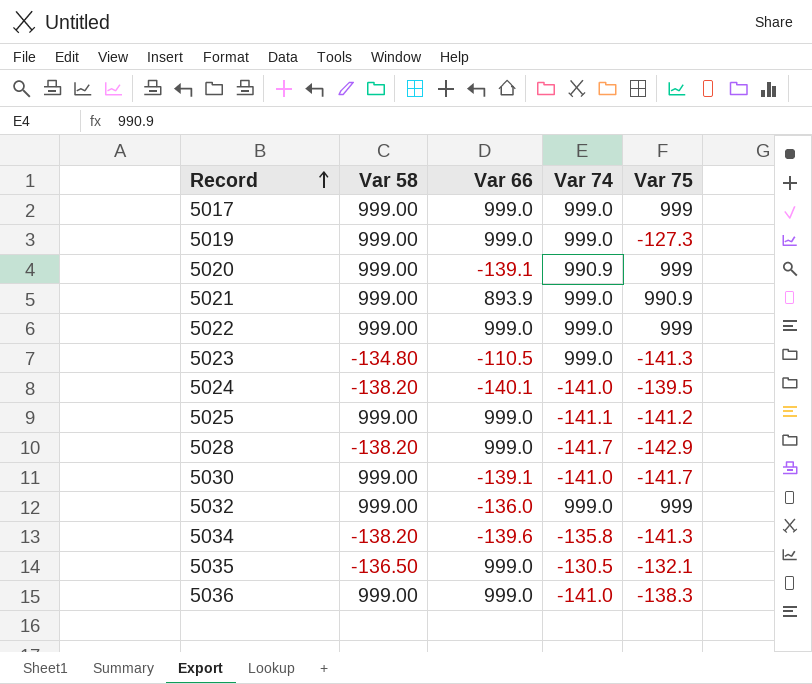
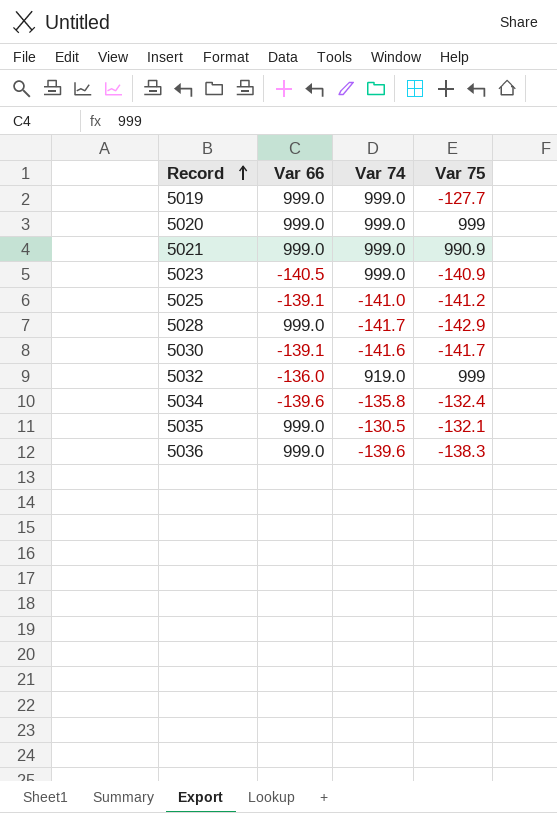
column Var 58 | position: 2 -> none
row 5017: 999.00 | 999.0 | 999.0 | 999 -> none
row 5022: 999.00 | 999.0 | 999.0 | 999 -> none
row 5024: -138.20 | -140.1 | -141.0 | -139.5 -> none
5019 | Var 75: -127.3 -> -127.7
5020 | Var 66: -139.1 -> 999.0
5020 | Var 74: 990.9 -> 999.0
5021 | Var 66: 893.9 -> 999.0
5023 | Var 66: -110.5 -> -140.5
5023 | Var 75: -141.3 -> -140.9
5025 | Var 66: 999.0 -> -139.1
5025 | Var 74: -141.1 -> -141.0
5030 | Var 74: -141.0 -> -141.6
5032 | Var 74: 999.0 -> 919.0
5034 | Var 75: -141.3 -> -132.4
5036 | Var 74: -141.0 -> -139.6

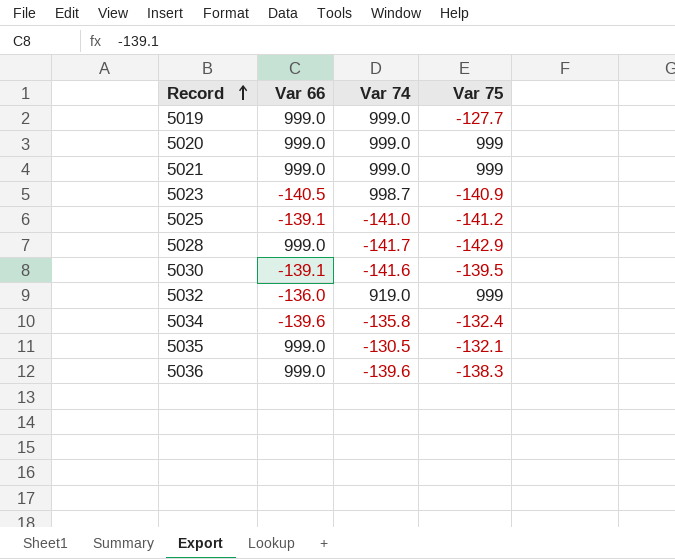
5021 | Var 75: 990.9 -> 999
5023 | Var 74: 999.0 -> 998.7
5030 | Var 75: -141.7 -> -139.5

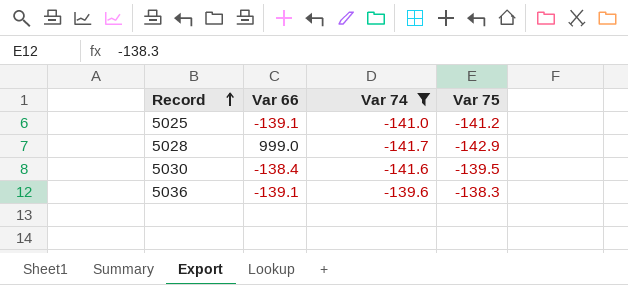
filter: none -> Var 74 <= -139.6
5030 | Var 66: -139.1 -> -138.4
5036 | Var 66: 999.0 -> -139.1

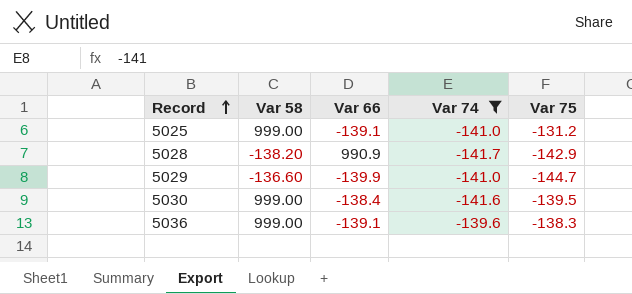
column Var 58 | position: none -> 2
5025 | Var 75: -141.2 -> -131.2
5028 | Var 66: 999.0 -> 990.9
row 5029: none -> -136.60 | -139.9 | -141.0 | -144.7

